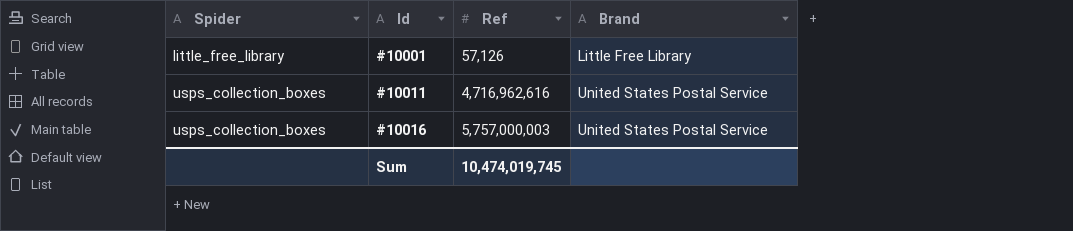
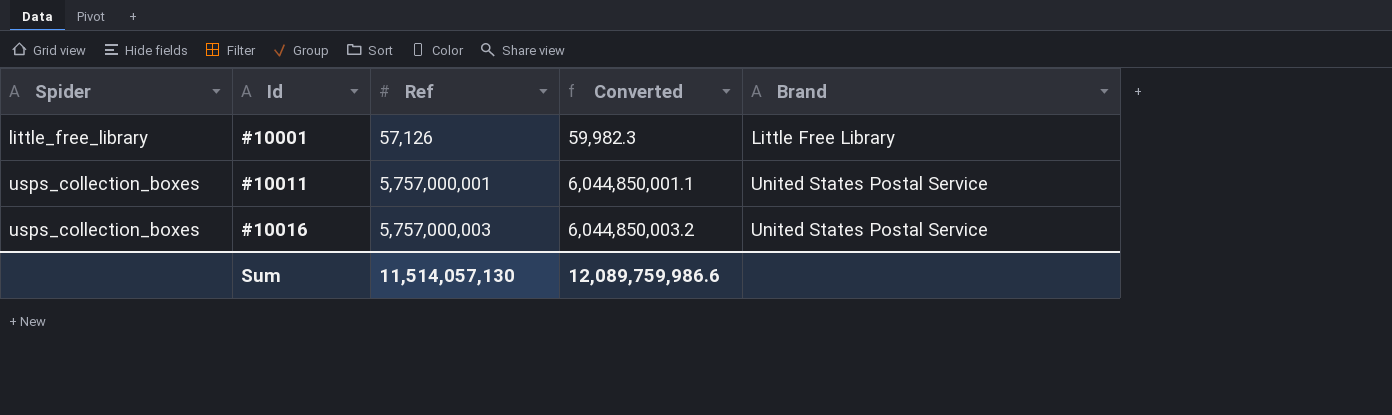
column Converted | formula: none -> [Ref] * 1.05
#10011 | Ref: 4,716,962,616 -> 5,757,000,001
Sum | Ref: 10,474,019,745 -> 11,514,057,130

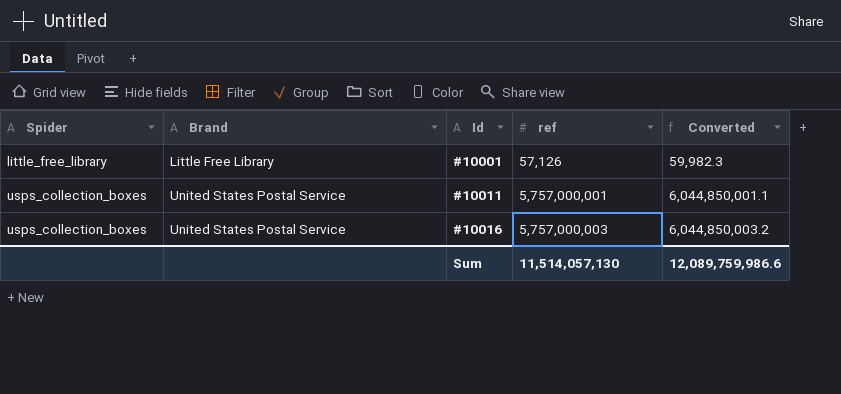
column Brand | position: 5 -> 2
column name: Ref -> ref

